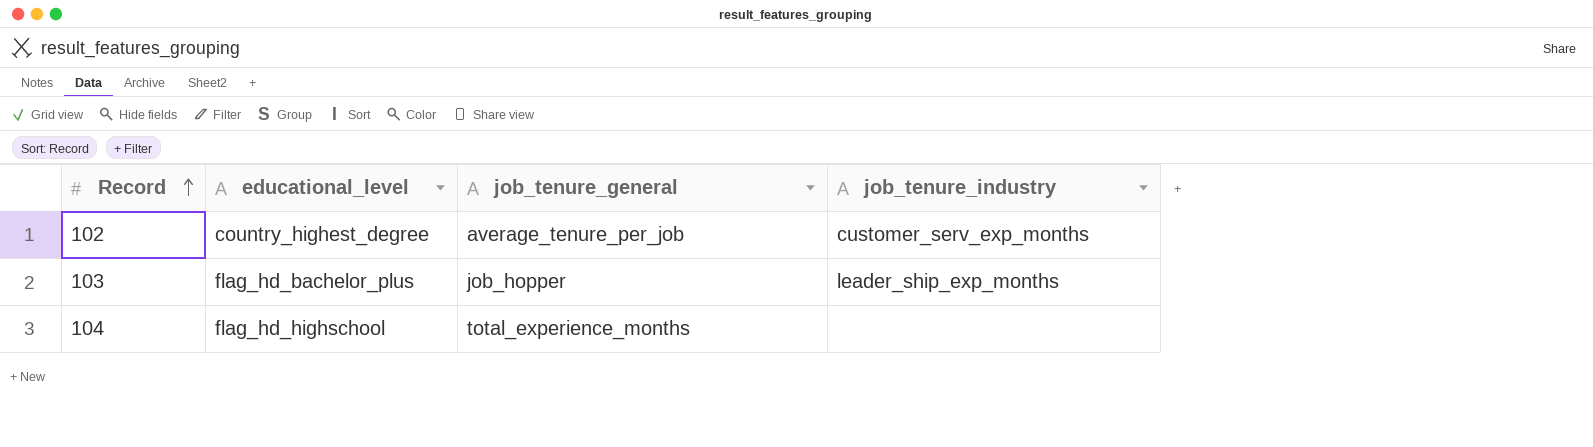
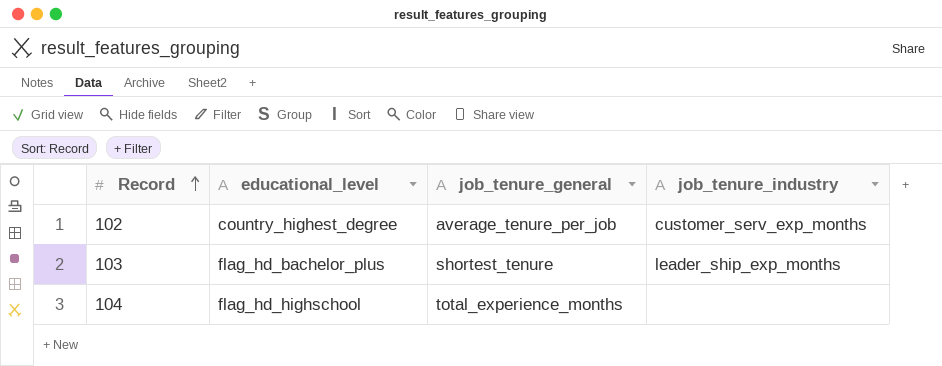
103 | job_tenure_general: job_hopper -> shortest_tenure

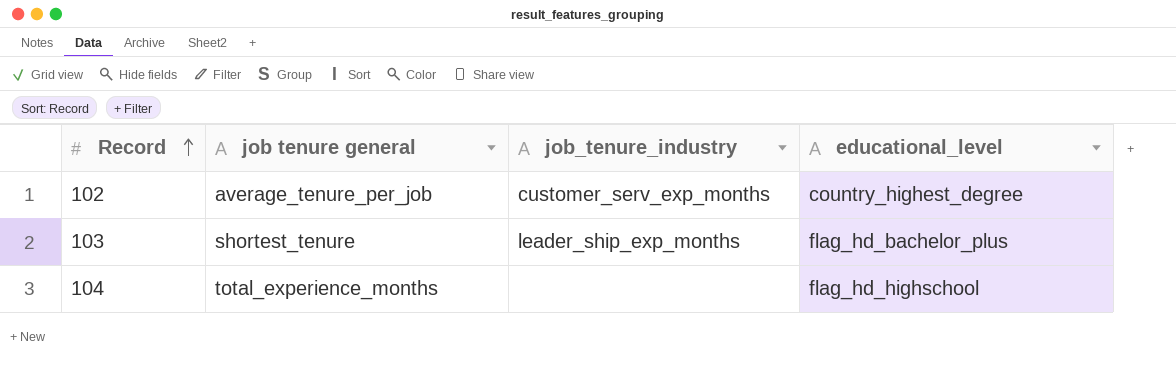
column name: job_tenure_general -> job tenure general
column educational_level | position: 2 -> 4

